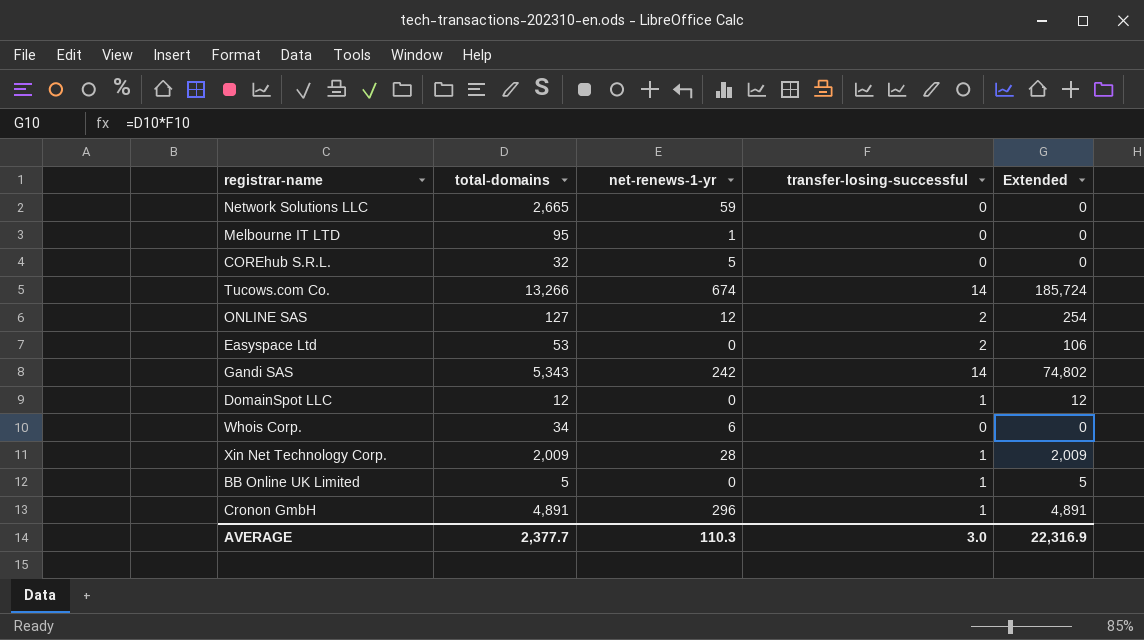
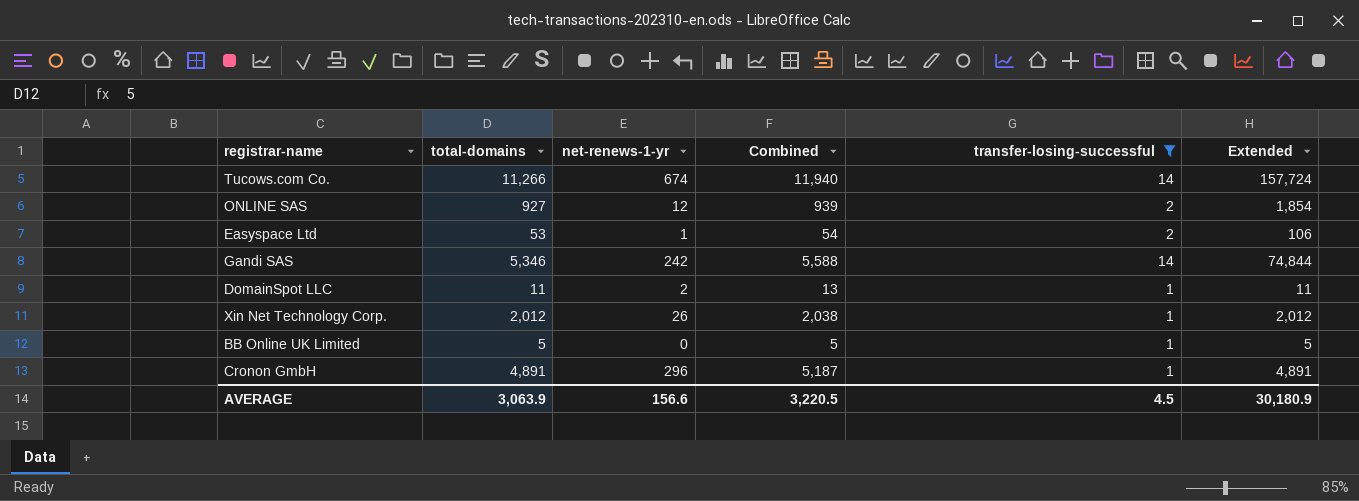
filter: none -> transfer-losing-successful != 0
column Combined | formula: none -> [total-domains] + [net-renews-1-yr]
Tucows.com Co. | total-domains: 13,266 -> 11,266
Tucows.com Co. | Extended: 185,724 -> 157,724
ONLINE SAS | total-domains: 127 -> 927
ONLINE SAS | Extended: 254 -> 1,854
Easyspace Ltd | net-renews-1-yr: 0 -> 1
Gandi SAS | total-domains: 5,343 -> 5,346
Gandi SAS | Extended: 74,802 -> 74,844
DomainSpot LLC | total-domains: 12 -> 11
DomainSpot LLC | net-renews-1-yr: 0 -> 2
DomainSpot LLC | Extended: 12 -> 11
Xin Net Technology Corp. | total-domains: 2,009 -> 2,012
Xin Net Technology Corp. | net-renews-1-yr: 28 -> 26
Xin Net Technology Corp. | Extended: 2,009 -> 2,012
AVERAGE | total-domains: 2,377.7 -> 3,063.9
AVERAGE | net-renews-1-yr: 110.3 -> 156.6
AVERAGE | transfer-losing-successful: 3.0 -> 4.5
AVERAGE | Extended: 22,316.9 -> 30,180.9

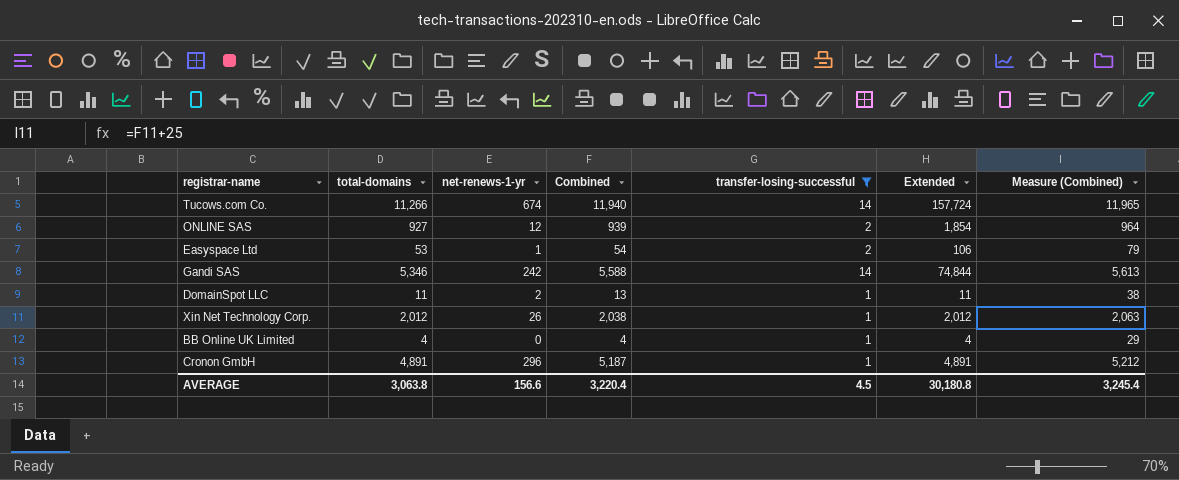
column Measure (Combined) | formula: none -> [Combined] + 25
BB Online UK Limited | total-domains: 5 -> 4
BB Online UK Limited | Combined: 5 -> 4
BB Online UK Limited | Extended: 5 -> 4
AVERAGE | total-domains: 3,063.9 -> 3,063.8
AVERAGE | Combined: 3,220.5 -> 3,220.4
AVERAGE | Extended: 30,180.9 -> 30,180.8

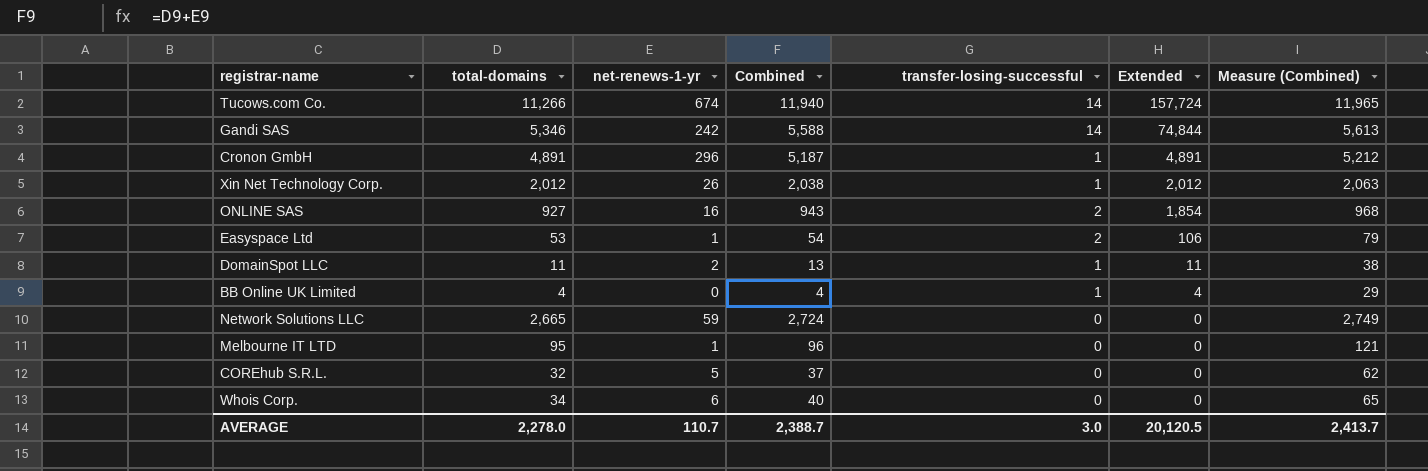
filter: transfer-losing-successful != 0 -> none
row order: none -> Extended descending
ONLINE SAS | net-renews-1-yr: 12 -> 16
ONLINE SAS | Combined: 939 -> 943
ONLINE SAS | Measure (Combined): 964 -> 968
AVERAGE | total-domains: 3,063.8 -> 2,278.0
AVERAGE | net-renews-1-yr: 156.6 -> 110.7
AVERAGE | Combined: 3,220.4 -> 2,388.7
AVERAGE | transfer-losing-successful: 4.5 -> 3.0
AVERAGE | Extended: 30,180.8 -> 20,120.5
AVERAGE | Measure (Combined): 3,245.4 -> 2,413.7

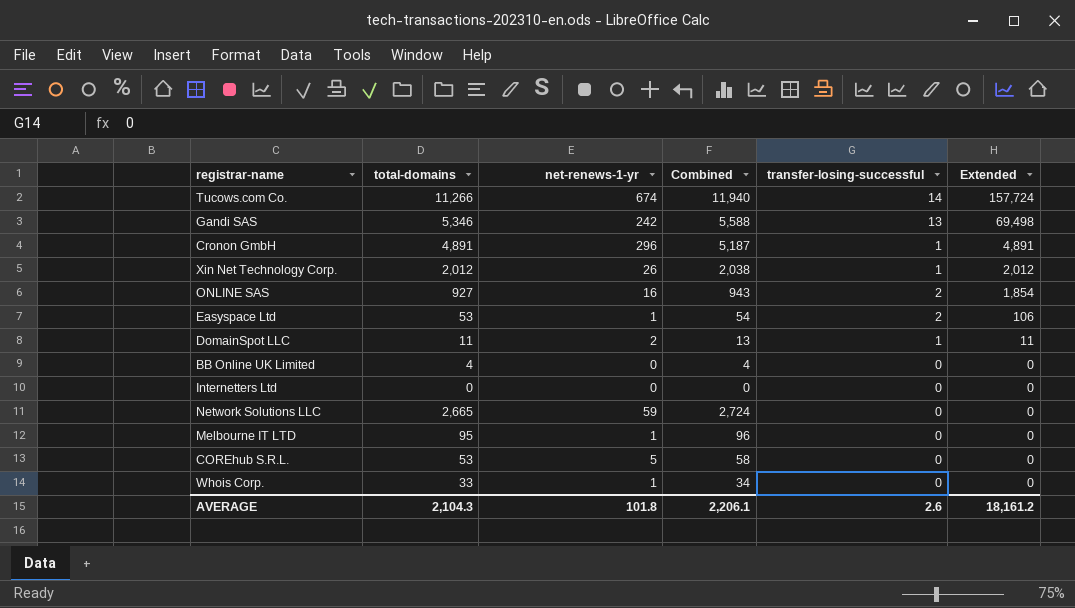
column Measure (Combined) | formula: [Combined] + 25 -> none
Gandi SAS | transfer-losing-successful: 14 -> 13
Gandi SAS | Extended: 74,844 -> 69,498
BB Online UK Limited | transfer-losing-successful: 1 -> 0
BB Online UK Limited | Extended: 4 -> 0
row Internetters Ltd: none -> 0 | 0 | 0 | 0 | 0
COREhub S.R.L. | total-domains: 32 -> 53
COREhub S.R.L. | Combined: 37 -> 58
Whois Corp. | total-domains: 34 -> 33
Whois Corp. | net-renews-1-yr: 6 -> 1
Whois Corp. | Combined: 40 -> 34
AVERAGE | total-domains: 2,278.0 -> 2,104.3
AVERAGE | net-renews-1-yr: 110.7 -> 101.8
AVERAGE | Combined: 2,388.7 -> 2,206.1
AVERAGE | transfer-losing-successful: 3.0 -> 2.6
AVERAGE | Extended: 20,120.5 -> 18,161.2

